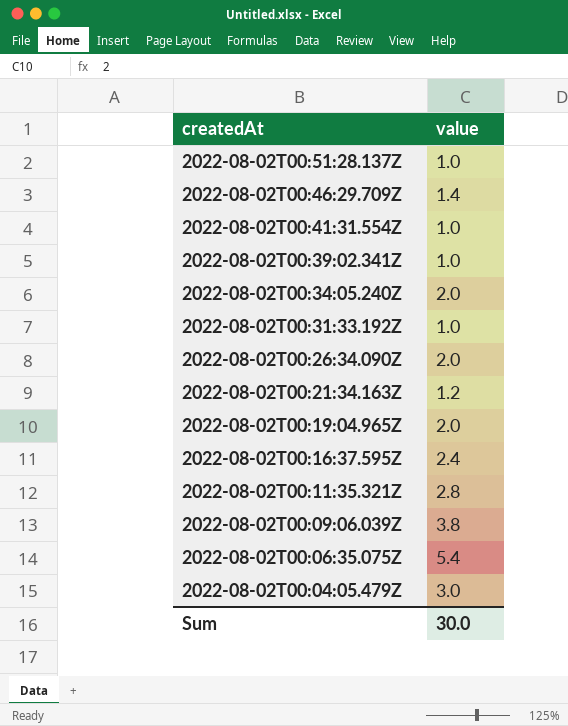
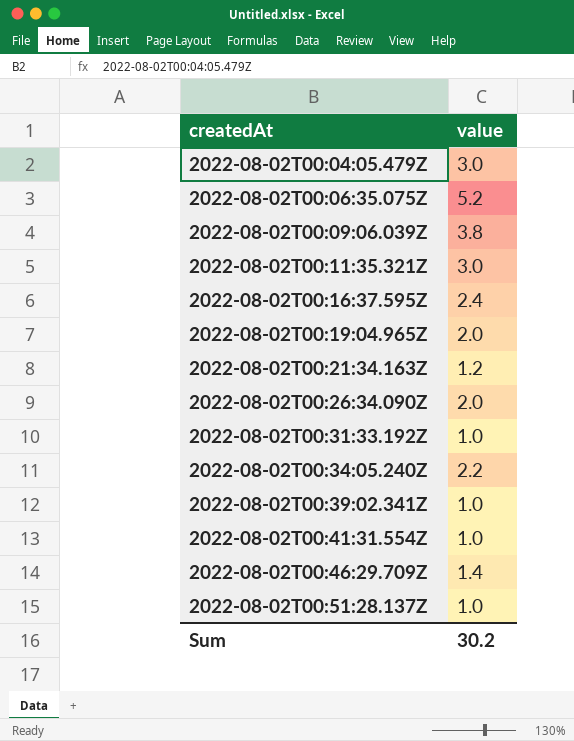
row order: createdAt descending -> createdAt ascending
2022-08-02T00:06:35.075Z | value: 5.4 -> 5.2
2022-08-02T00:11:35.321Z | value: 2.8 -> 3.0
2022-08-02T00:34:05.240Z | value: 2.0 -> 2.2
Sum | value: 30.0 -> 30.2

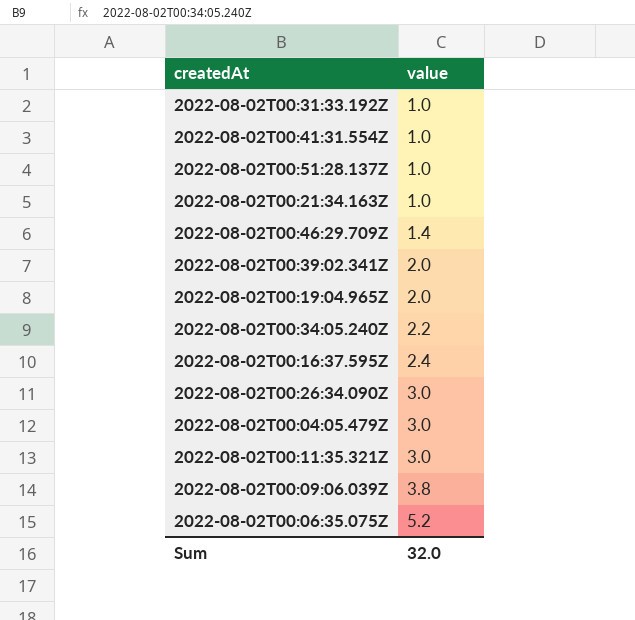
row order: createdAt ascending -> value ascending
2022-08-02T00:21:34.163Z | value: 1.2 -> 1.0
2022-08-02T00:39:02.341Z | value: 1.0 -> 2.0
2022-08-02T00:26:34.090Z | value: 2.0 -> 3.0
Sum | value: 30.2 -> 32.0

